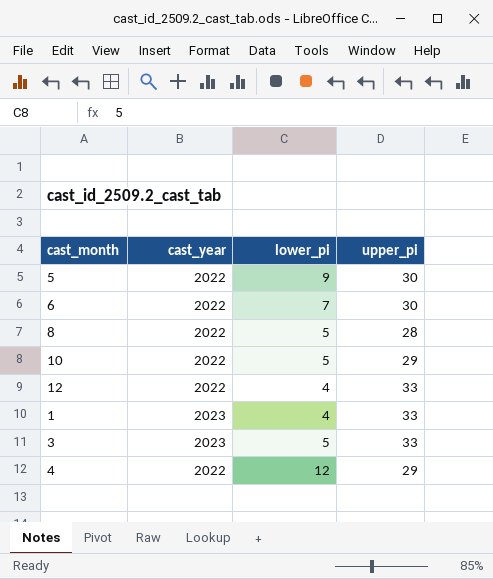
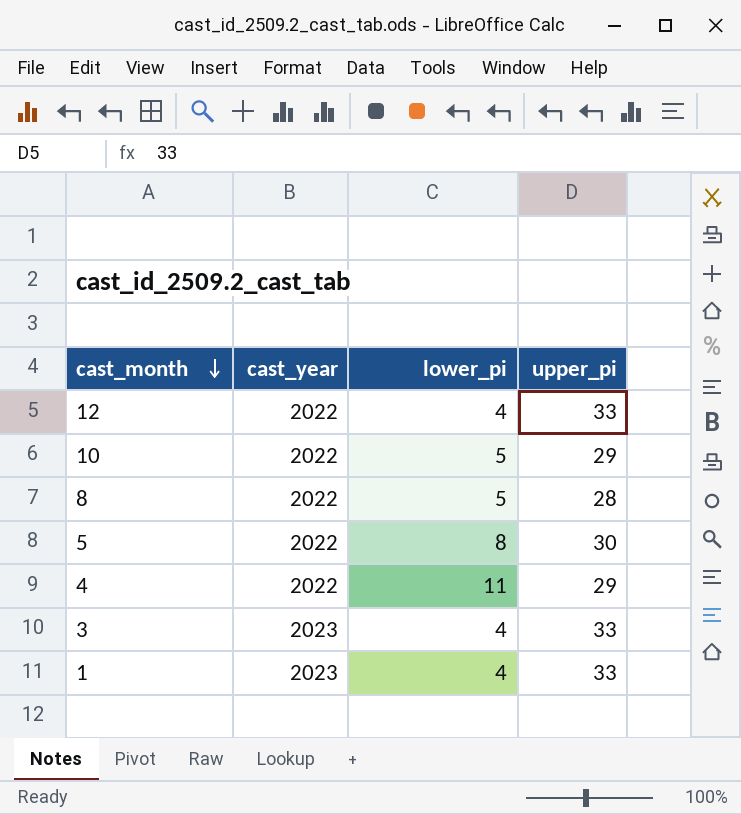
row order: none -> cast_month descending
row 6: 2022 | 7 | 30 -> none
5 | lower_pi: 9 -> 8
4 | lower_pi: 12 -> 11
3 | lower_pi: 5 -> 4

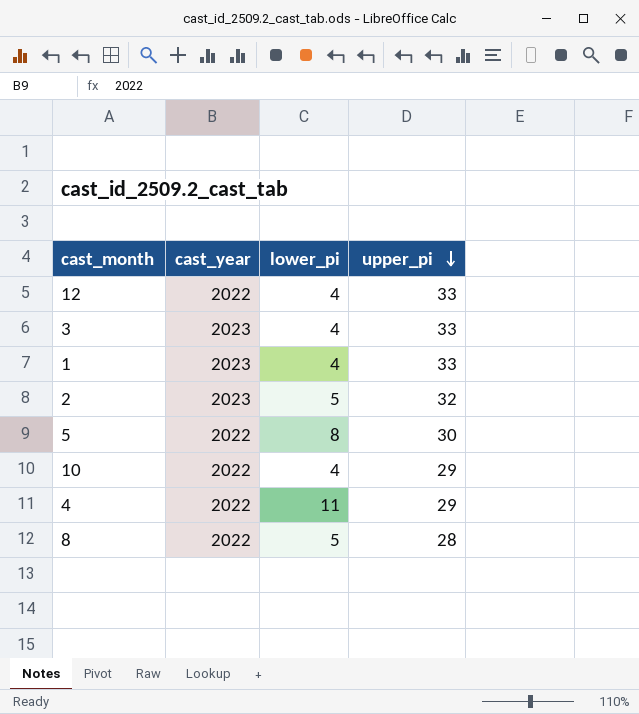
row order: cast_month descending -> upper_pi descending
row 2: none -> 2023 | 5 | 32
10 | lower_pi: 5 -> 4

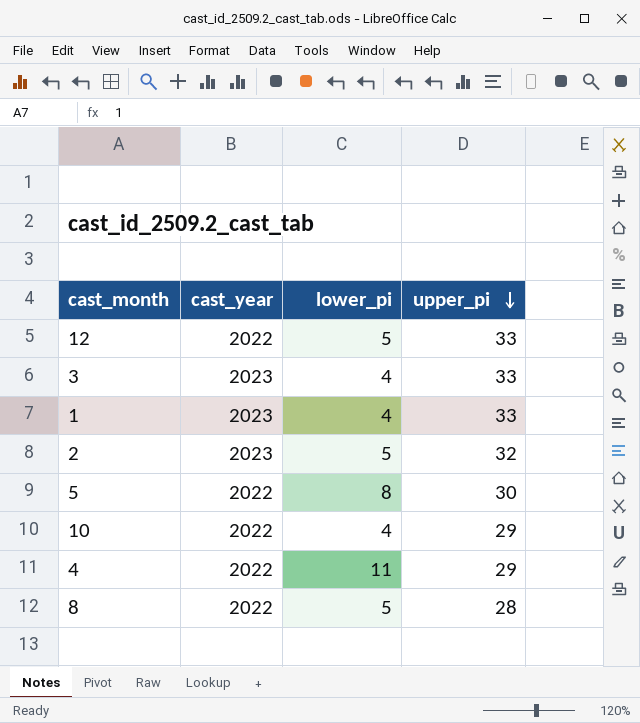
12 | lower_pi: 4 -> 5

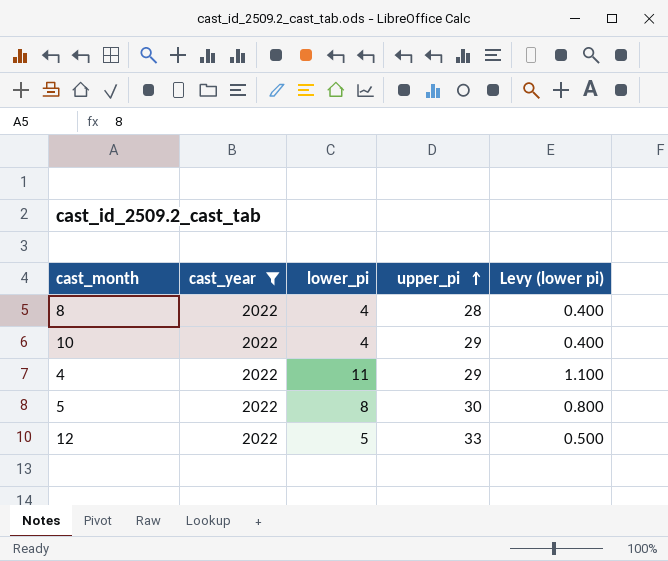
filter: none -> cast_year = 2022
row order: upper_pi descending -> upper_pi ascending
column Levy (lower pi) | formula: none -> [lower_pi] * 0.1
8 | lower_pi: 5 -> 4

